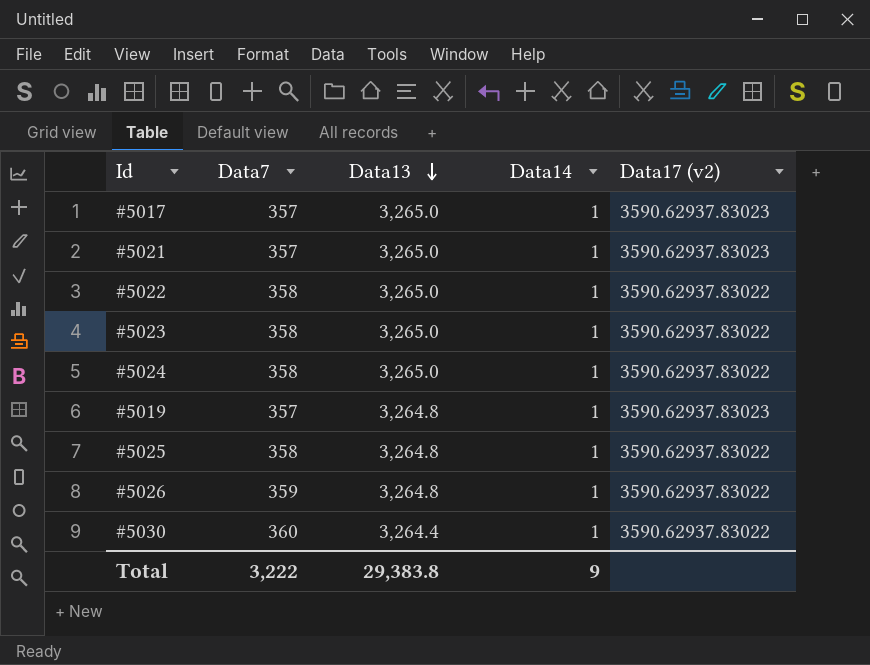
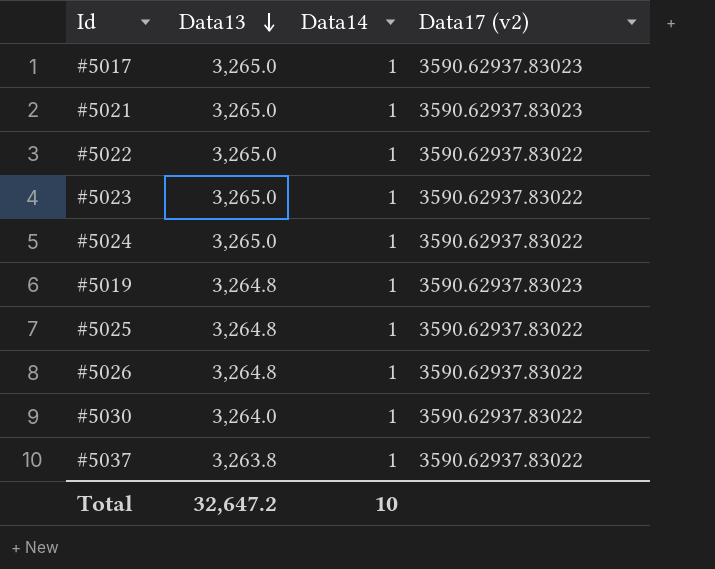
column Data7 | position: 2 -> none
#5030 | Data13: 3,264.4 -> 3,264.0
row #5037: none -> 3,263.8 | 1 | 3590.62937.83022
Total | Data13: 29,383.8 -> 32,647.2
Total | Data14: 9 -> 10

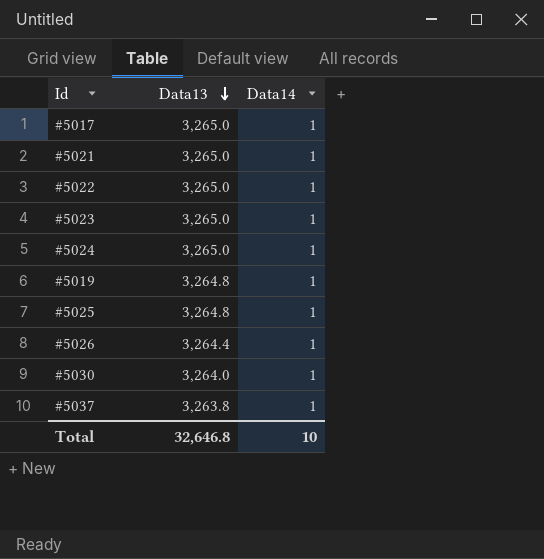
column Data17 (v2) | position: 4 -> none
#5026 | Data13: 3,264.8 -> 3,264.4
Total | Data13: 32,647.2 -> 32,646.8

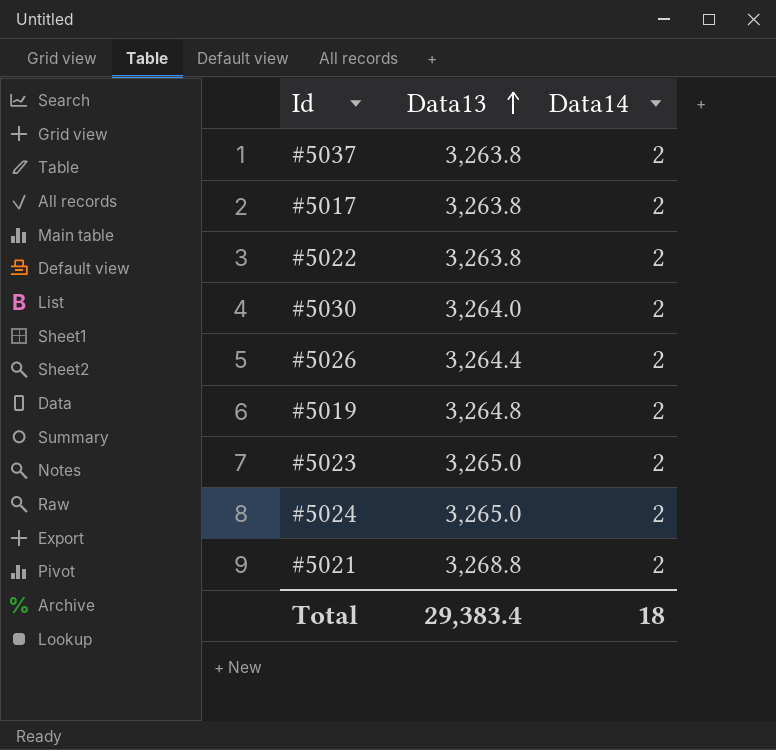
row order: Data13 descending -> Data13 ascending
row #5025: 3,264.8 | 1 -> none
#5037 | Data14: 1 -> 2
#5017 | Data13: 3,265.0 -> 3,263.8
#5017 | Data14: 1 -> 2
#5022 | Data13: 3,265.0 -> 3,263.8
#5022 | Data14: 1 -> 2
#5030 | Data14: 1 -> 2
#5026 | Data14: 1 -> 2
#5019 | Data14: 1 -> 2
#5023 | Data14: 1 -> 2
#5024 | Data14: 1 -> 2
#5021 | Data13: 3,265.0 -> 3,268.8
#5021 | Data14: 1 -> 2
Total | Data13: 32,646.8 -> 29,383.4
Total | Data14: 10 -> 18

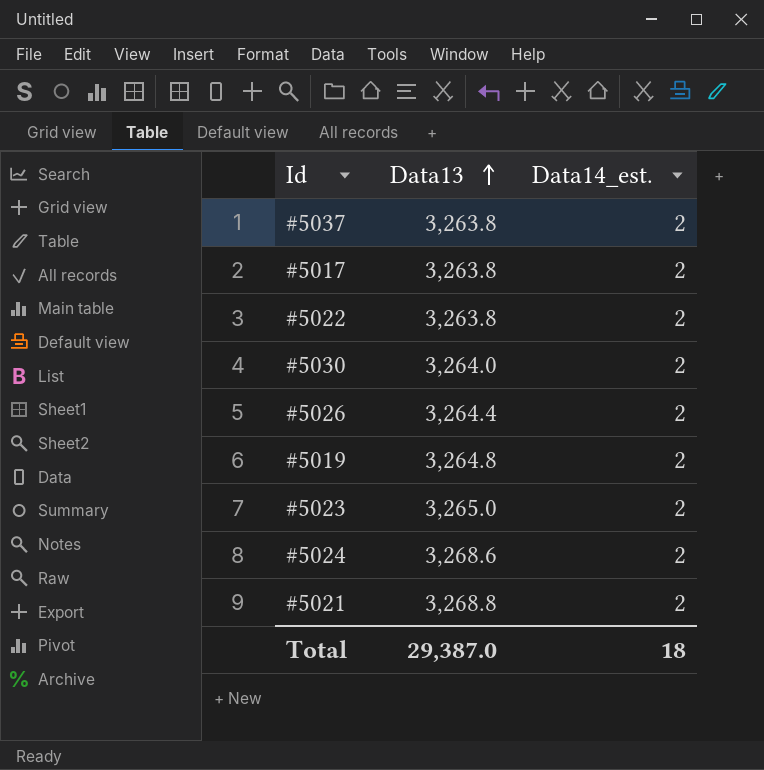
column name: Data14 -> Data14_est.
#5024 | Data13: 3,265.0 -> 3,268.6
Total | Data13: 29,383.4 -> 29,387.0

